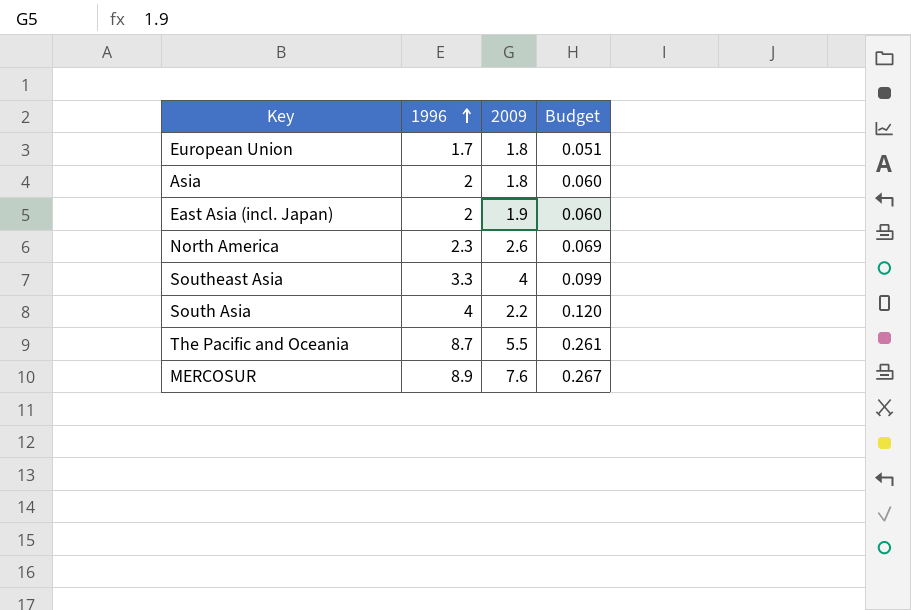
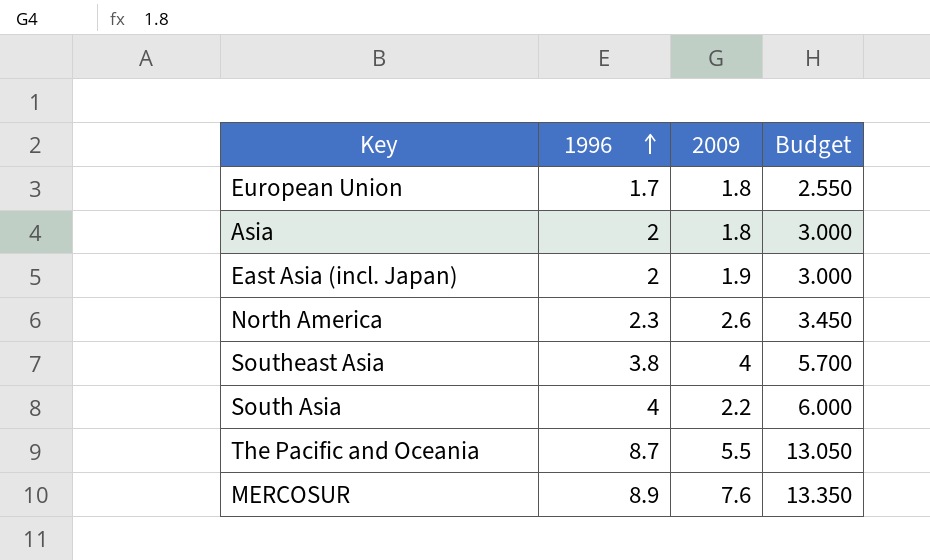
column Budget | formula: [1996] * 0.03 -> [1996] * 1.5
Southeast Asia | 1996: 3.3 -> 3.8

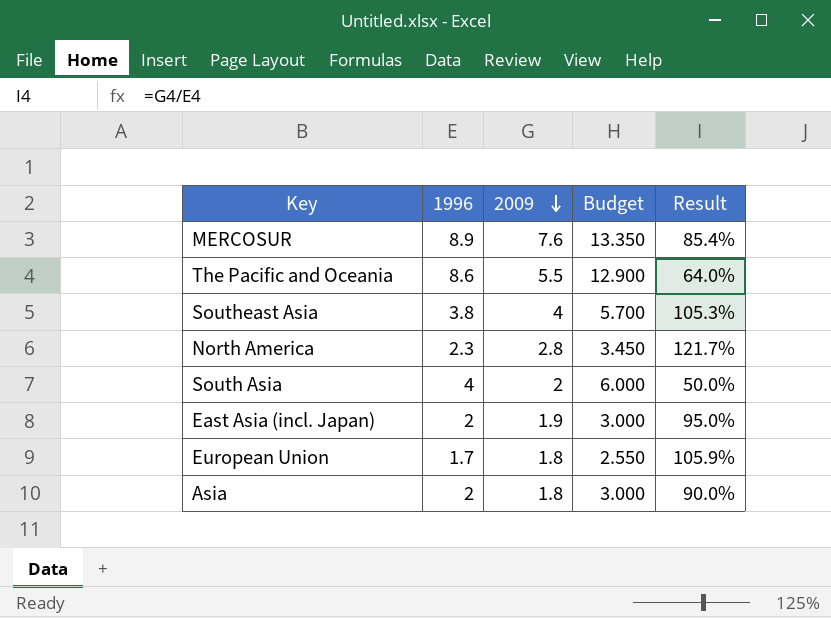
row order: 1996 ascending -> 2009 descending
column Result | formula: none -> [2009] / [1996]
The Pacific and Oceania | 1996: 8.7 -> 8.6
The Pacific and Oceania | Budget: 13.050 -> 12.900
North America | 2009: 2.6 -> 2.8
South Asia | 2009: 2.2 -> 2

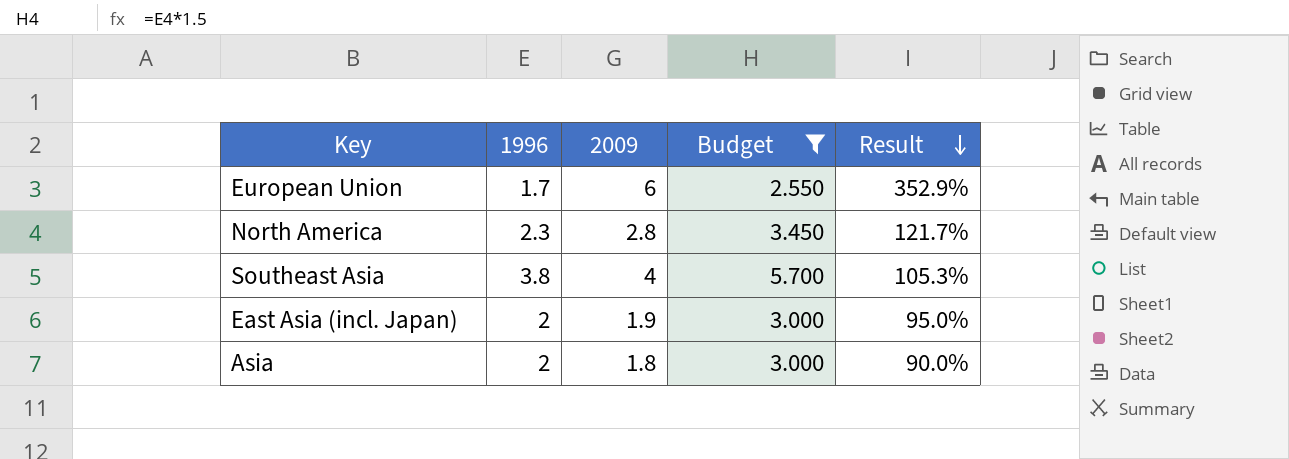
filter: none -> Budget <= 5.700
row order: 2009 descending -> Result descending
European Union | 2009: 1.8 -> 6
European Union | Result: 105.9% -> 352.9%

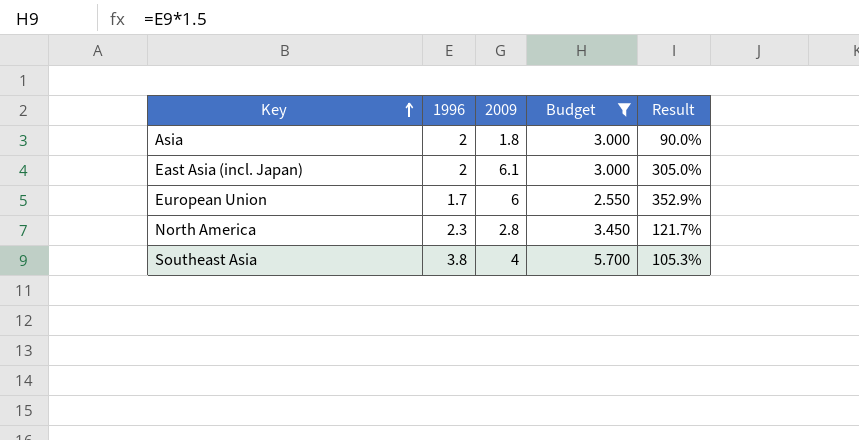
row order: Result descending -> Key ascending
East Asia (incl. Japan) | 2009: 1.9 -> 6.1
East Asia (incl. Japan) | Result: 95.0% -> 305.0%

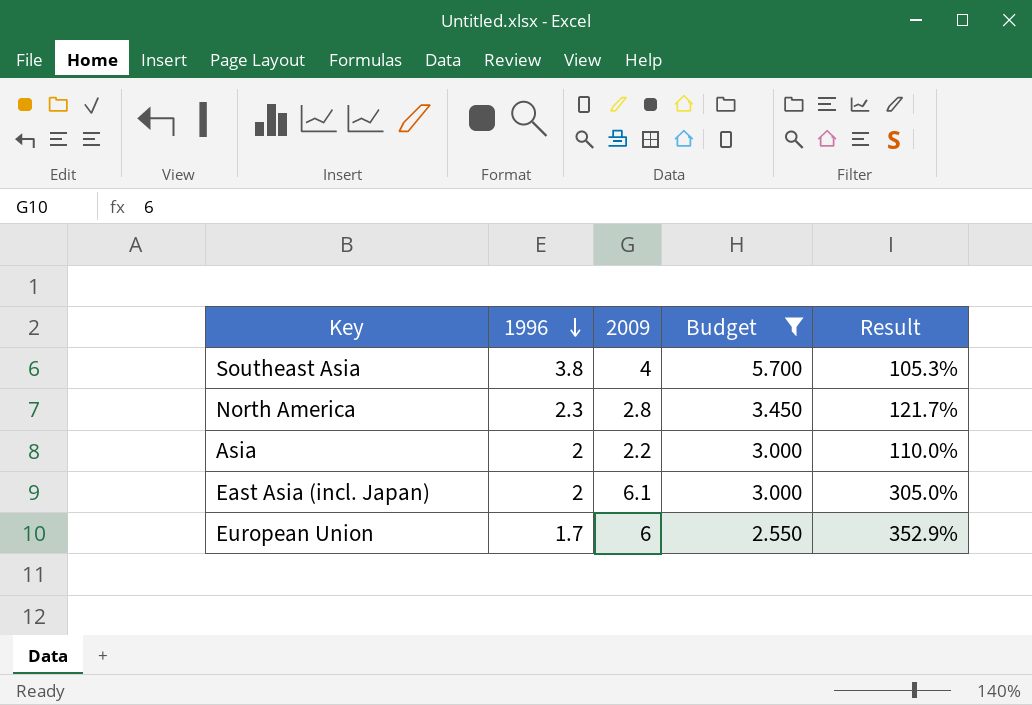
row order: Key ascending -> 1996 descending
Asia | 2009: 1.8 -> 2.2
Asia | Result: 90.0% -> 110.0%

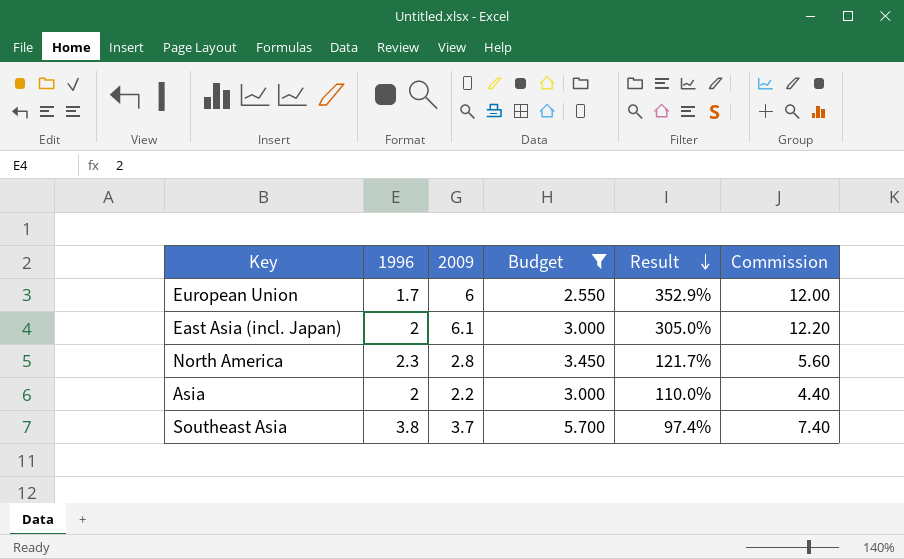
row order: 1996 descending -> Result descending
column Commission | formula: none -> [2009] * 2
Southeast Asia | 2009: 4 -> 3.7
Southeast Asia | Result: 105.3% -> 97.4%

